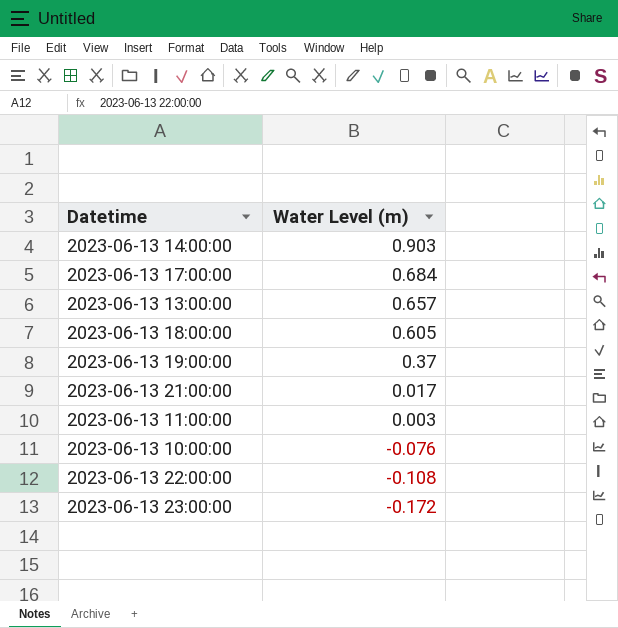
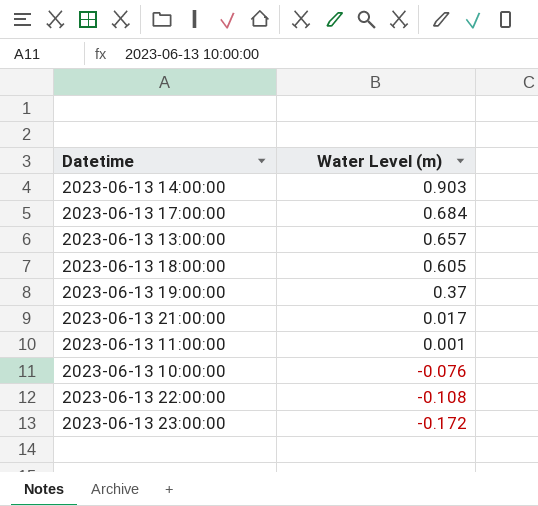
2023-06-13 11:00:00 | Water Level (m): 0.003 -> 0.001

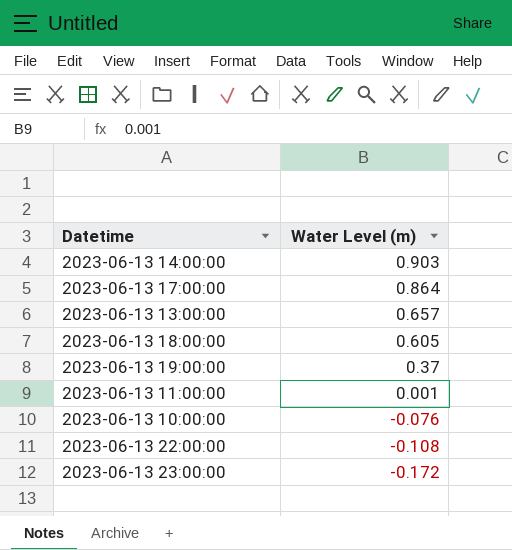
row 2023-06-13 21:00:00: 0.017 -> none
2023-06-13 17:00:00 | Water Level (m): 0.684 -> 0.864

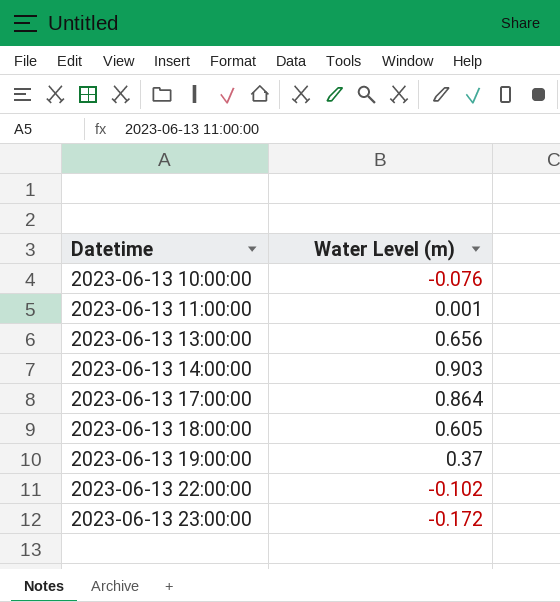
row order: Water Level (m) descending -> Datetime ascending
2023-06-13 13:00:00 | Water Level (m): 0.657 -> 0.656
2023-06-13 22:00:00 | Water Level (m): -0.108 -> -0.102

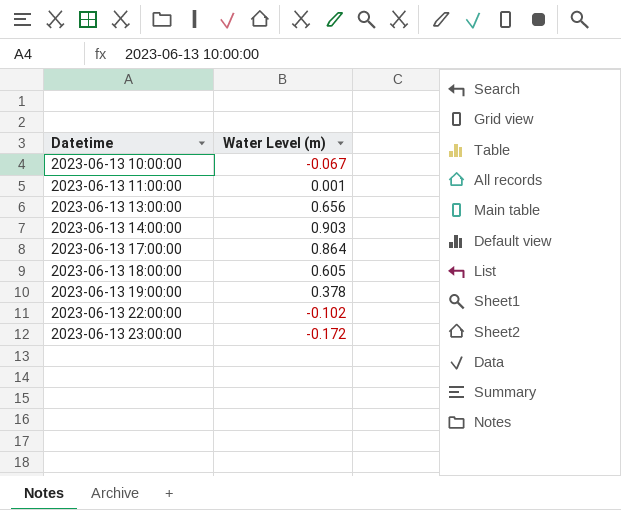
2023-06-13 10:00:00 | Water Level (m): -0.076 -> -0.067
2023-06-13 19:00:00 | Water Level (m): 0.37 -> 0.378

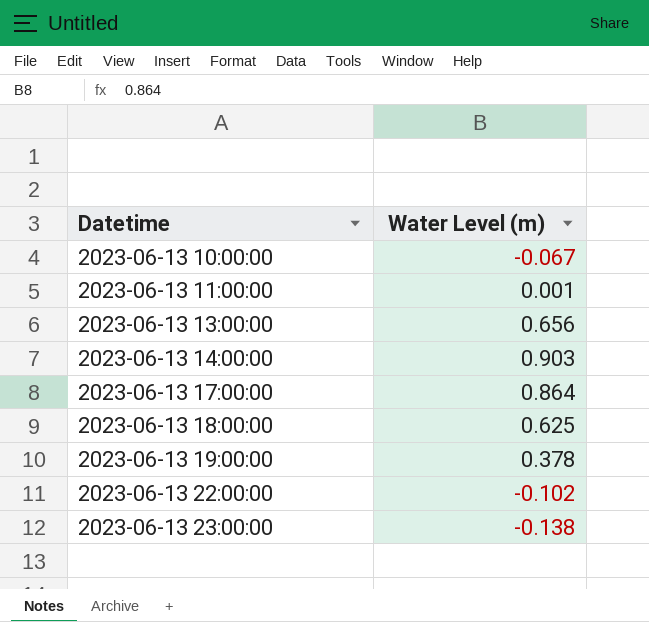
2023-06-13 18:00:00 | Water Level (m): 0.605 -> 0.625
2023-06-13 23:00:00 | Water Level (m): -0.172 -> -0.138

